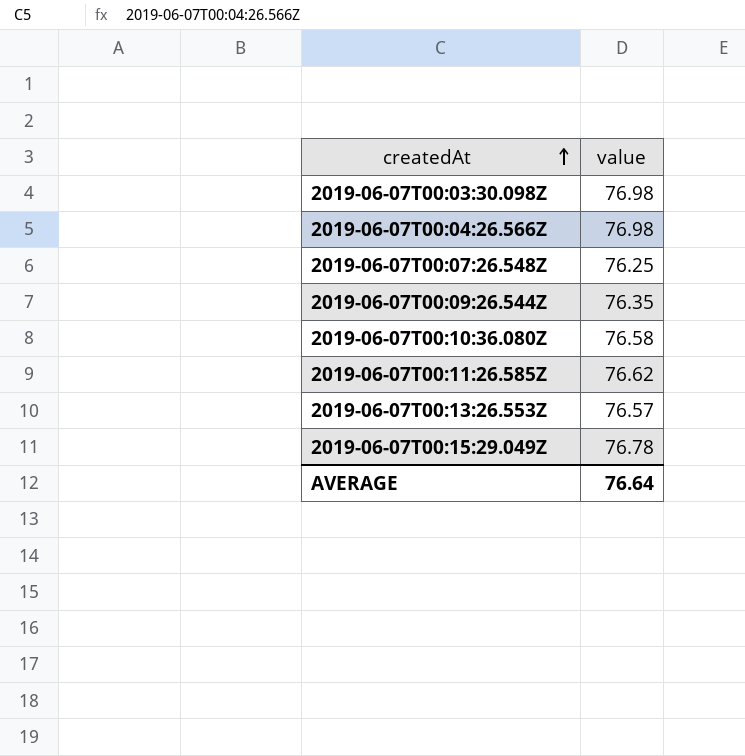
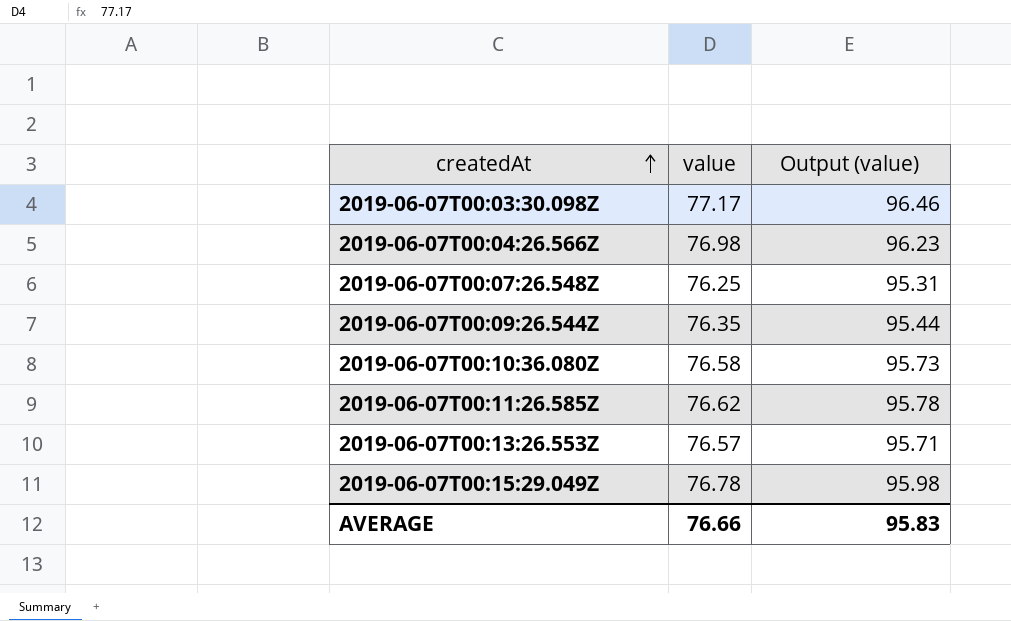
column Output (value) | formula: none -> [value] * 1.25
2019-06-07T00:03:30.098Z | value: 76.98 -> 77.17
AVERAGE | value: 76.64 -> 76.66

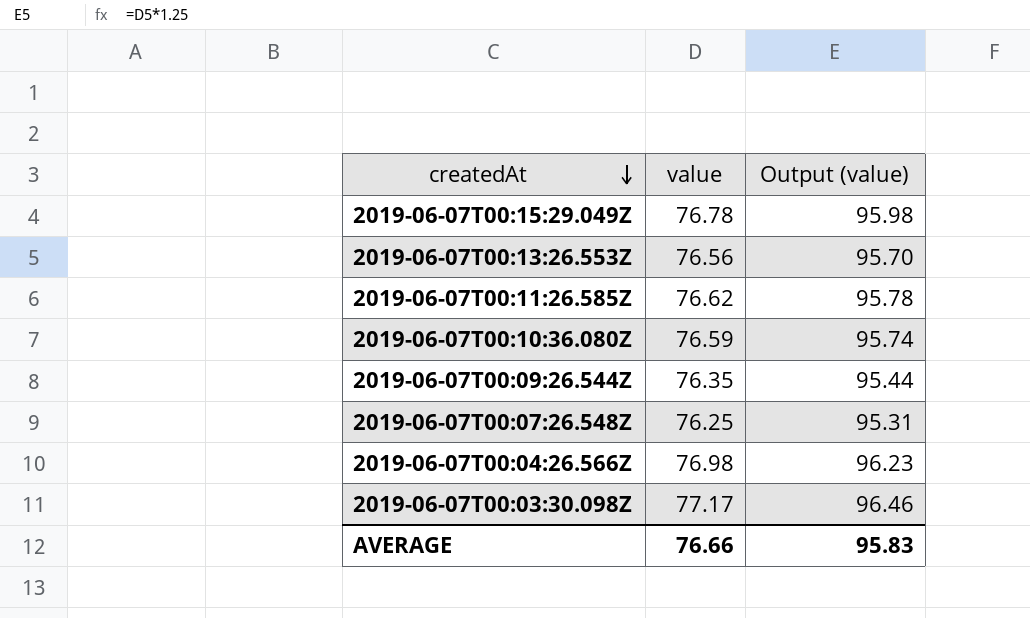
row order: createdAt ascending -> createdAt descending
2019-06-07T00:13:26.553Z | value: 76.57 -> 76.56
2019-06-07T00:13:26.553Z | Output (value): 95.71 -> 95.70
2019-06-07T00:10:36.080Z | value: 76.58 -> 76.59
2019-06-07T00:10:36.080Z | Output (value): 95.73 -> 95.74

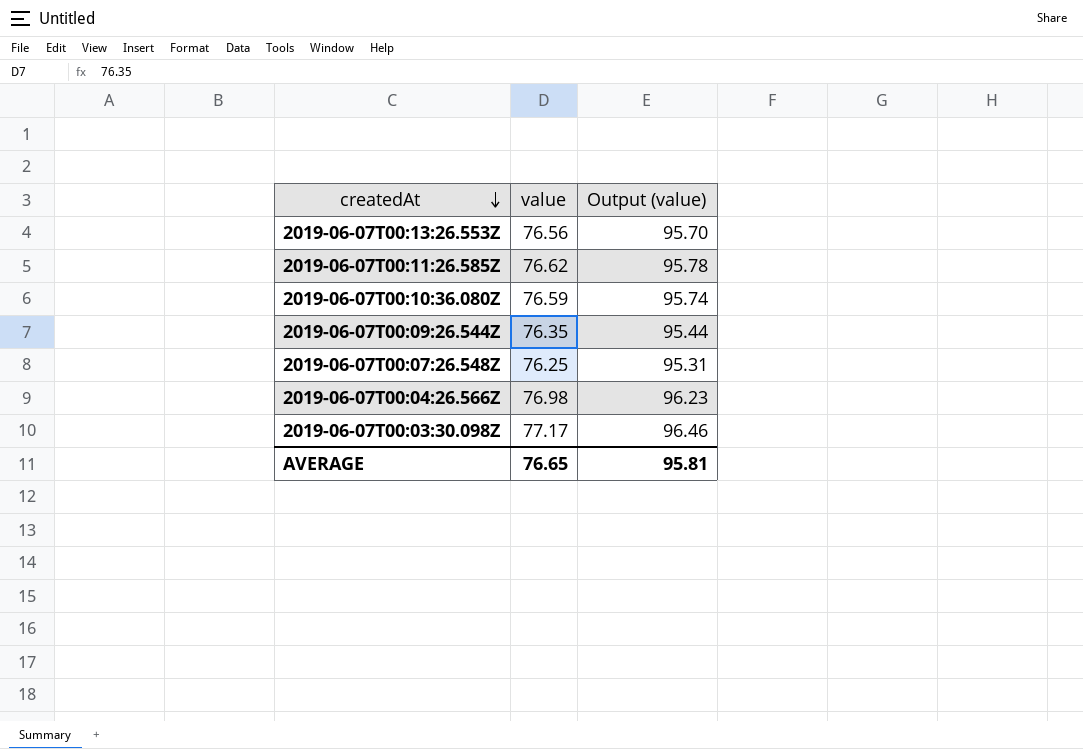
row 2019-06-07T00:15:29.049Z: 76.78 | 95.98 -> none
AVERAGE | value: 76.66 -> 76.65
AVERAGE | Output (value): 95.83 -> 95.81

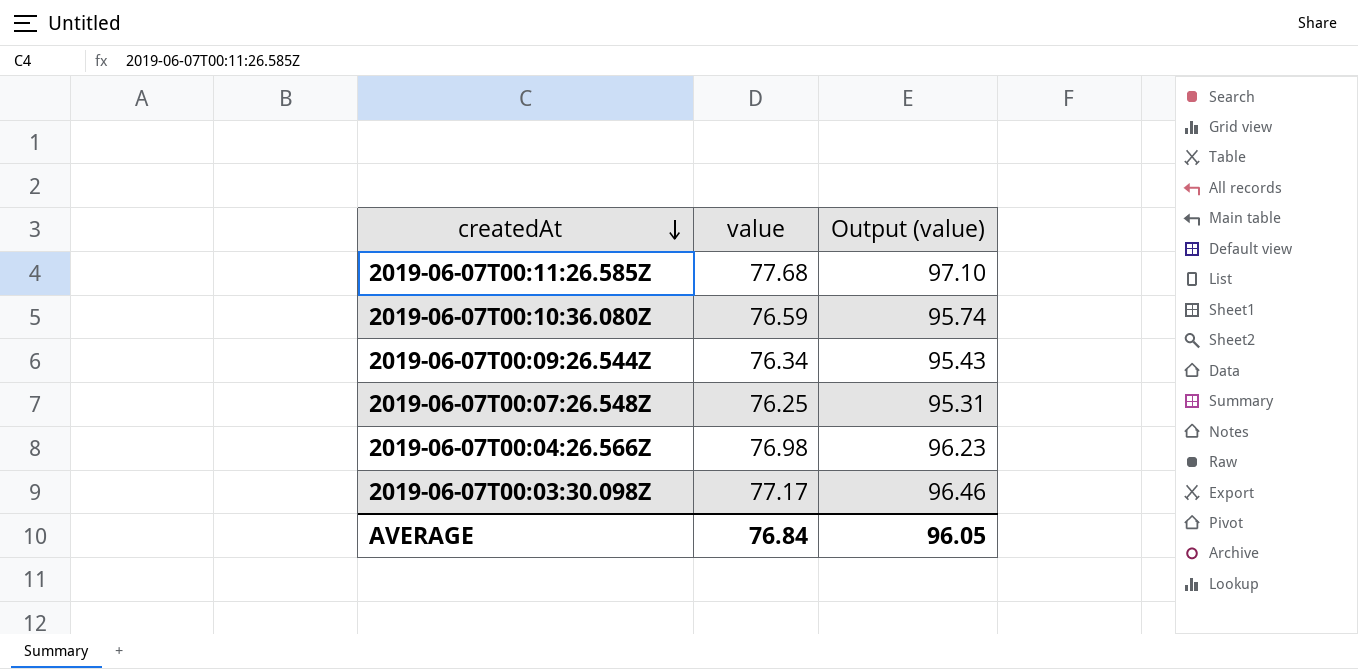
row 2019-06-07T00:13:26.553Z: 76.56 | 95.70 -> none
2019-06-07T00:11:26.585Z | value: 76.62 -> 77.68
2019-06-07T00:11:26.585Z | Output (value): 95.78 -> 97.10
2019-06-07T00:09:26.544Z | value: 76.35 -> 76.34
2019-06-07T00:09:26.544Z | Output (value): 95.44 -> 95.43
AVERAGE | value: 76.65 -> 76.84
AVERAGE | Output (value): 95.81 -> 96.05

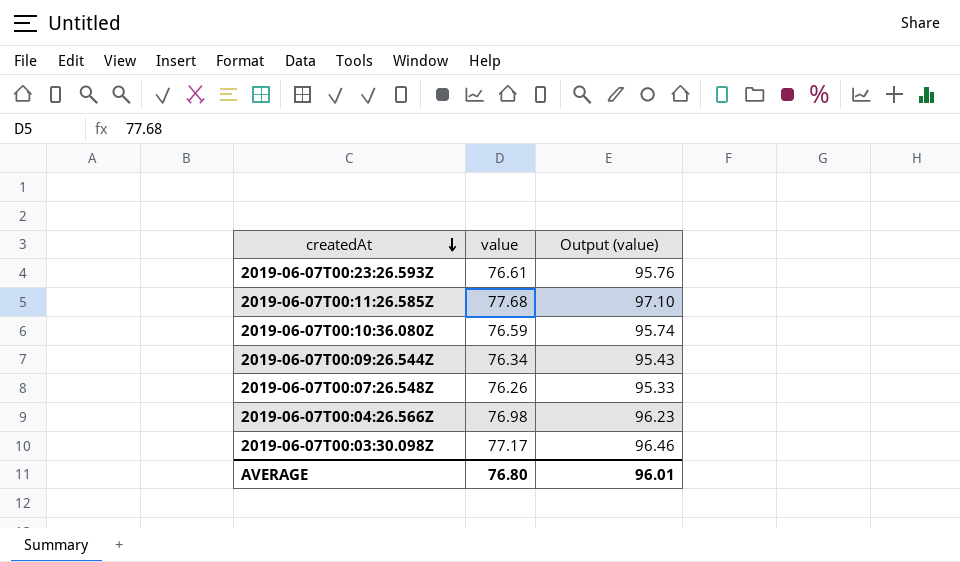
row 2019-06-07T00:23:26.593Z: none -> 76.61 | 95.76
2019-06-07T00:07:26.548Z | value: 76.25 -> 76.26
2019-06-07T00:07:26.548Z | Output (value): 95.31 -> 95.33
AVERAGE | value: 76.84 -> 76.80
AVERAGE | Output (value): 96.05 -> 96.01

